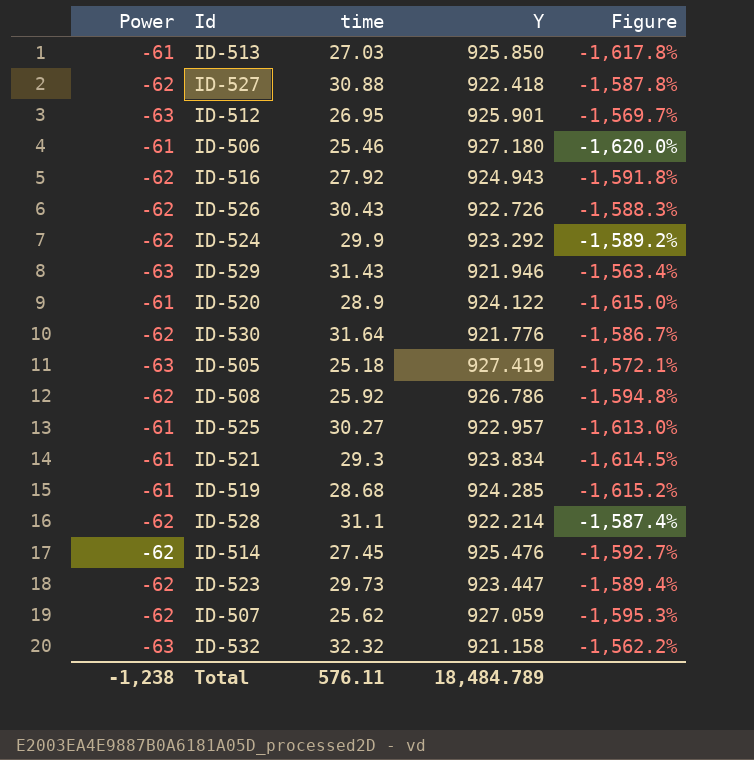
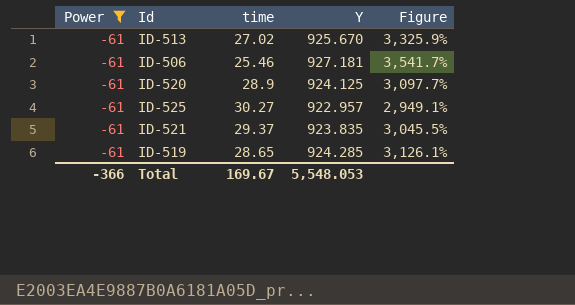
filter: none -> Power = -61
column Figure | formula: ([Y] - [Power]) / [Power] -> ([Y] - [time]) / [time]
ID-513 | time: 27.03 -> 27.02
ID-513 | Y: 925.850 -> 925.670
ID-506 | Y: 927.180 -> 927.181
ID-520 | Y: 924.122 -> 924.125
ID-521 | time: 29.3 -> 29.37
ID-521 | Y: 923.834 -> 923.835
ID-519 | time: 28.68 -> 28.65
Total | Power: -1,238 -> -366
Total | time: 576.11 -> 169.67
Total | Y: 18,484.789 -> 5,548.053

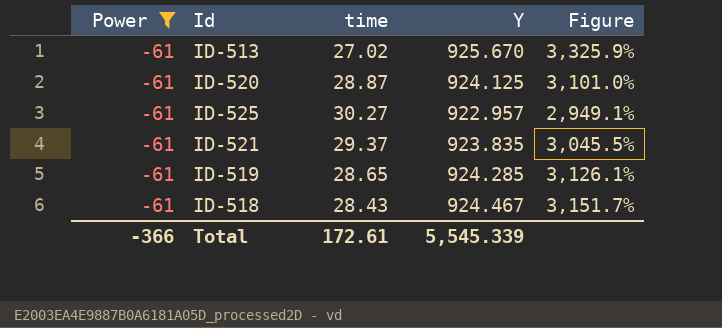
row ID-506: -61 | 25.46 | 927.181 | 3,541.7% -> none
ID-520 | time: 28.9 -> 28.87
ID-520 | Figure: 3,097.7% -> 3,101.0%
row ID-518: none -> -61 | 28.43 | 924.467 | 3,151.7%
Total | time: 169.67 -> 172.61
Total | Y: 5,548.053 -> 5,545.339

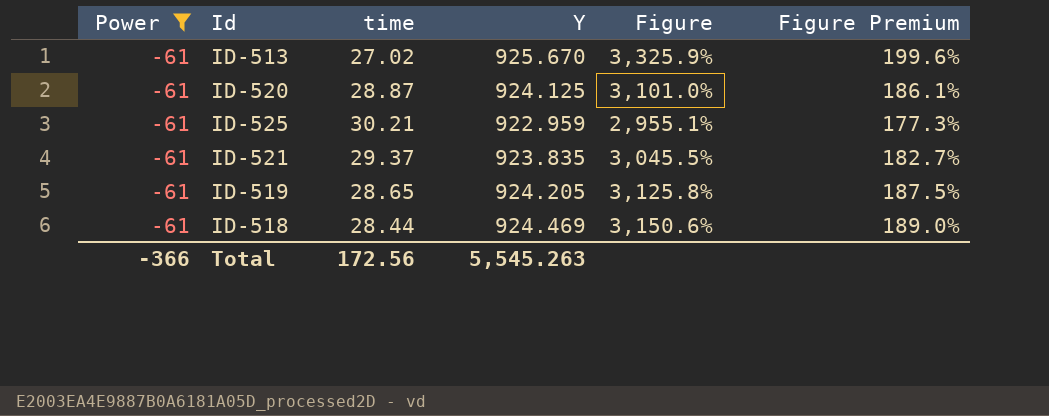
column Figure Premium | formula: none -> [Figure] * 0.06
ID-525 | time: 30.27 -> 30.21
ID-525 | Y: 922.957 -> 922.959
ID-525 | Figure: 2,949.1% -> 2,955.1%
ID-519 | Y: 924.285 -> 924.205
ID-519 | Figure: 3,126.1% -> 3,125.8%
ID-518 | time: 28.43 -> 28.44
ID-518 | Y: 924.467 -> 924.469
ID-518 | Figure: 3,151.7% -> 3,150.6%
Total | time: 172.61 -> 172.56
Total | Y: 5,545.339 -> 5,545.263

